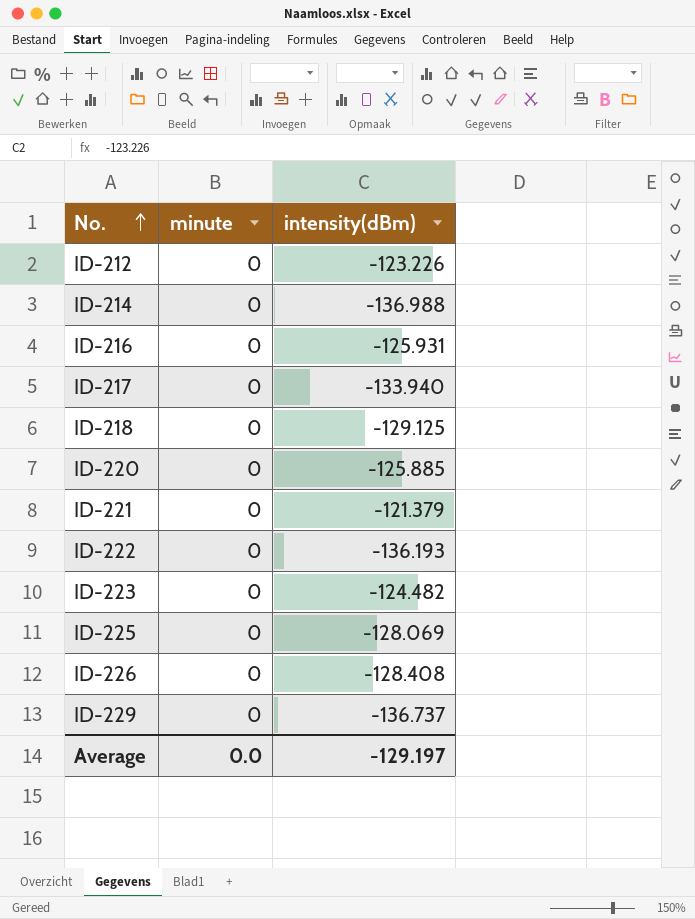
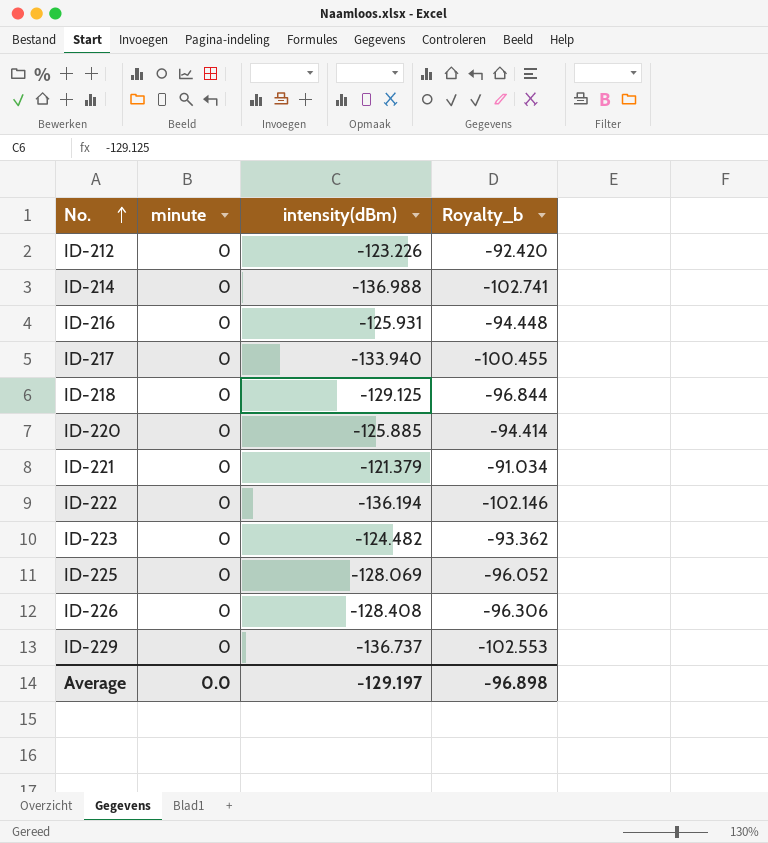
column Royalty_b | formula: none -> [intensity(dBm)] * 0.75
ID-222 | intensity(dBm): -136.193 -> -136.194

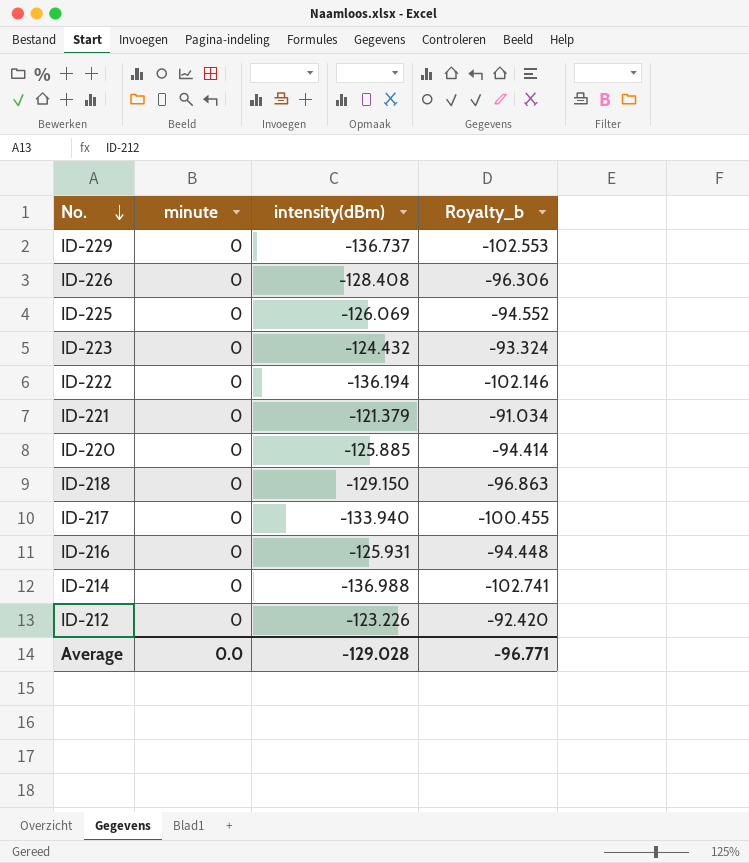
row order: No. ascending -> No. descending
ID-225 | intensity(dBm): -128.069 -> -126.069
ID-225 | Royalty_b: -96.052 -> -94.552
ID-223 | intensity(dBm): -124.482 -> -124.432
ID-223 | Royalty_b: -93.362 -> -93.324
ID-218 | intensity(dBm): -129.125 -> -129.150
ID-218 | Royalty_b: -96.844 -> -96.863
Average | intensity(dBm): -129.197 -> -129.028
Average | Royalty_b: -96.898 -> -96.771

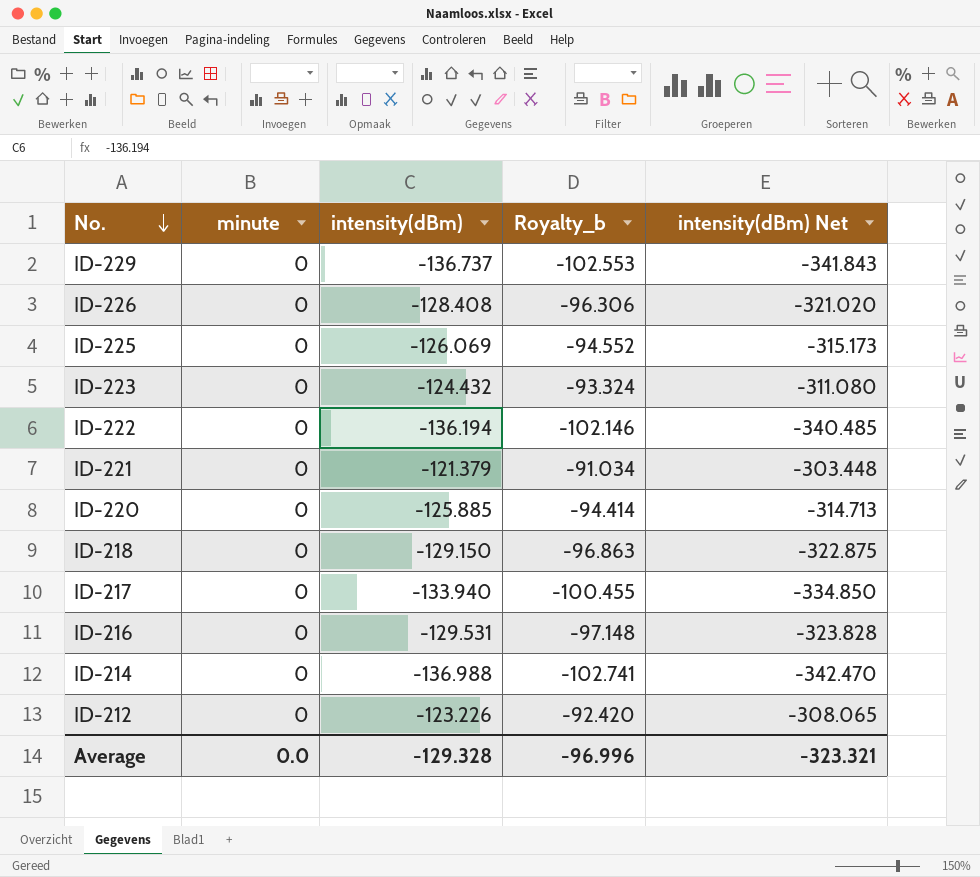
column intensity(dBm) Net | formula: none -> [intensity(dBm)] * 2.5
ID-216 | intensity(dBm): -125.931 -> -129.531
ID-216 | Royalty_b: -94.448 -> -97.148
Average | intensity(dBm): -129.028 -> -129.328
Average | Royalty_b: -96.771 -> -96.996

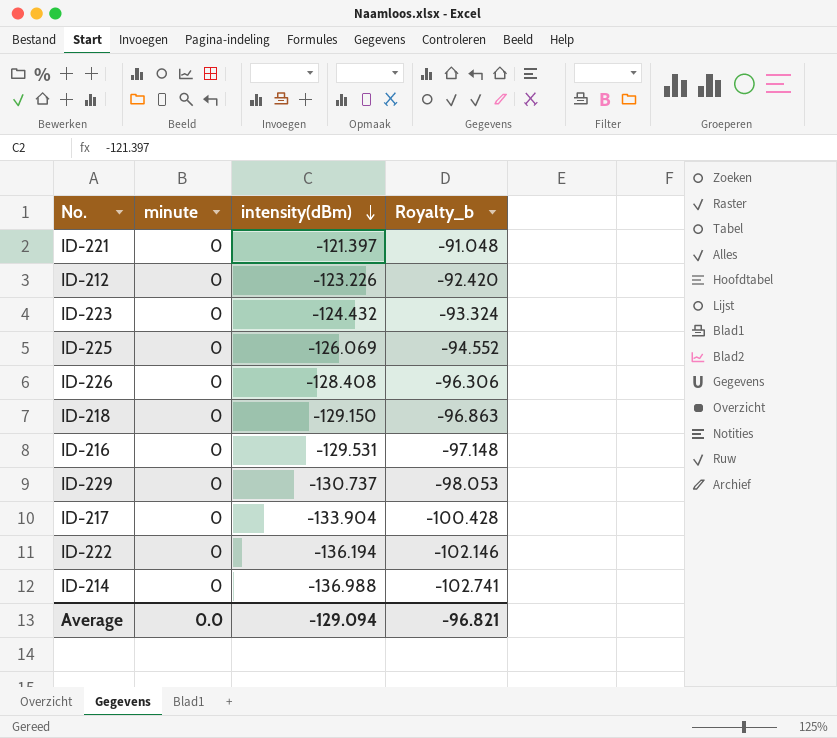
row order: No. descending -> intensity(dBm) descending
column intensity(dBm) Net | formula: [intensity(dBm)] * 2.5 -> none
row ID-220: 0 | -125.885 | -94.414 | -314.713 -> none
ID-221 | intensity(dBm): -121.379 -> -121.397
ID-221 | Royalty_b: -91.034 -> -91.048
ID-229 | intensity(dBm): -136.737 -> -130.737
ID-229 | Royalty_b: -102.553 -> -98.053
ID-217 | intensity(dBm): -133.940 -> -133.904
ID-217 | Royalty_b: -100.455 -> -100.428
Average | intensity(dBm): -129.328 -> -129.094
Average | Royalty_b: -96.996 -> -96.821

